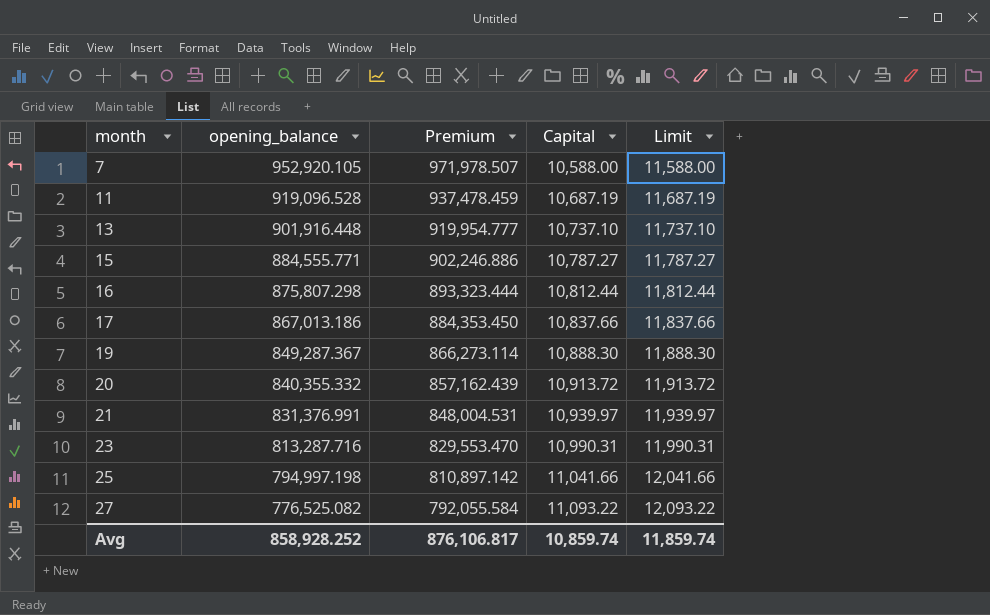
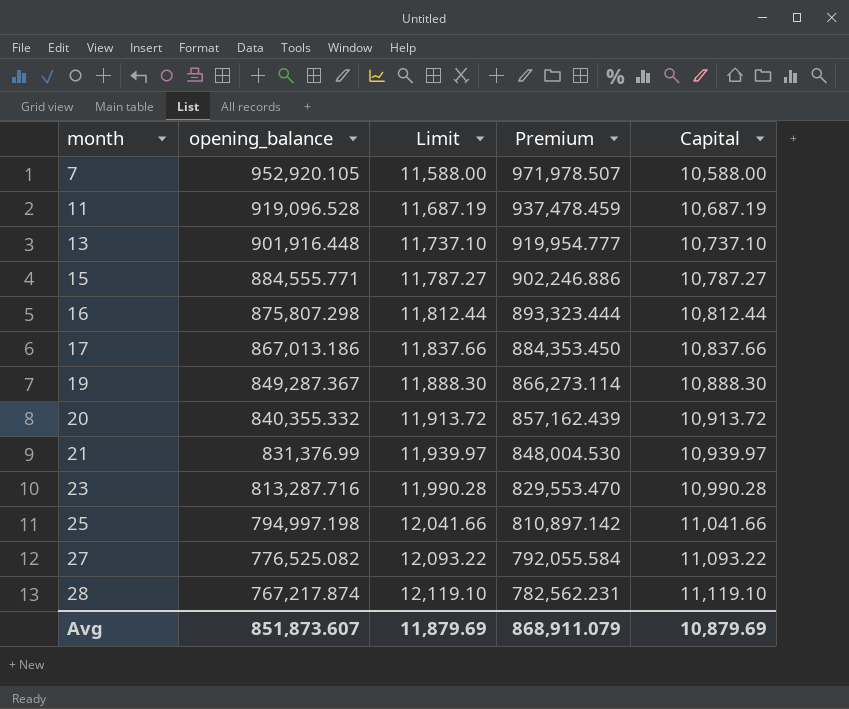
column Limit | position: 5 -> 3
21 | opening_balance: 831,376.991 -> 831,376.99
21 | Premium: 848,004.531 -> 848,004.530
23 | Limit: 11,990.31 -> 11,990.28
23 | Capital: 10,990.31 -> 10,990.28
row 28: none -> 767,217.874 | 12,119.10 | 782,562.231 | 11,119.10
Avg | opening_balance: 858,928.252 -> 851,873.607
Avg | Limit: 11,859.74 -> 11,879.69
Avg | Premium: 876,106.817 -> 868,911.079
Avg | Capital: 10,859.74 -> 10,879.69

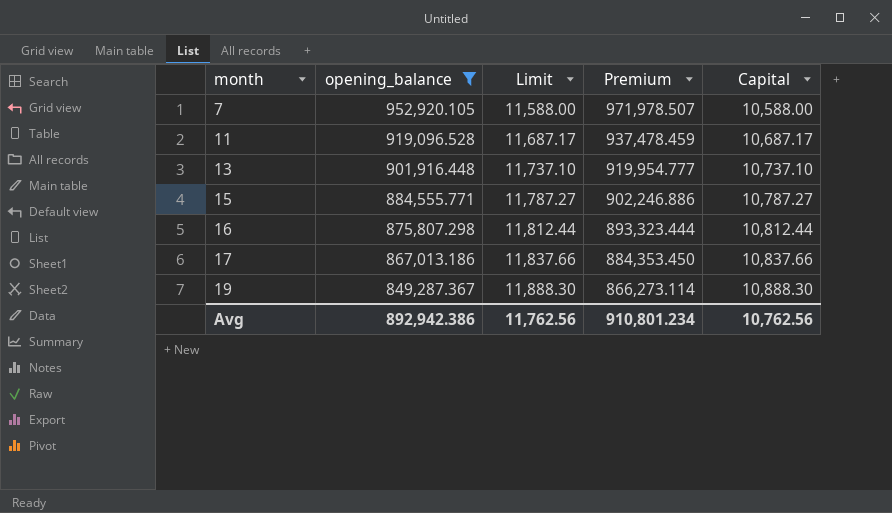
filter: none -> opening_balance >= 849,287.367
11 | Limit: 11,687.19 -> 11,687.17
11 | Capital: 10,687.19 -> 10,687.17
Avg | opening_balance: 851,873.607 -> 892,942.386
Avg | Limit: 11,879.69 -> 11,762.56
Avg | Premium: 868,911.079 -> 910,801.234
Avg | Capital: 10,879.69 -> 10,762.56

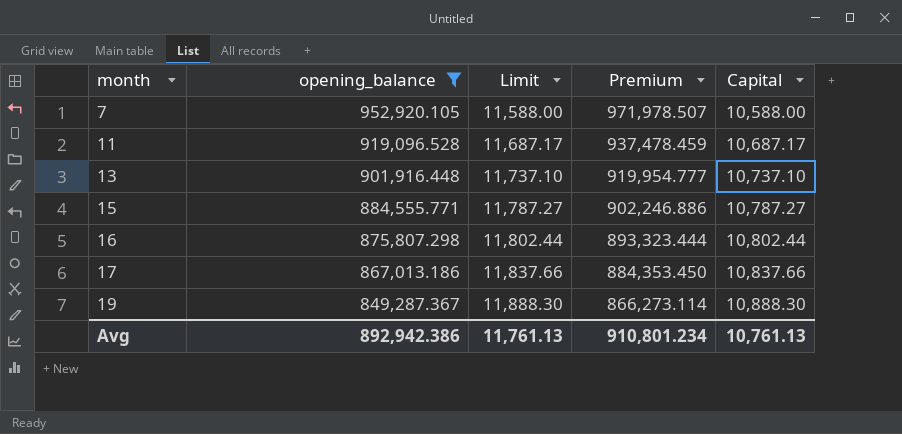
16 | Limit: 11,812.44 -> 11,802.44
16 | Capital: 10,812.44 -> 10,802.44
Avg | Limit: 11,762.56 -> 11,761.13
Avg | Capital: 10,762.56 -> 10,761.13

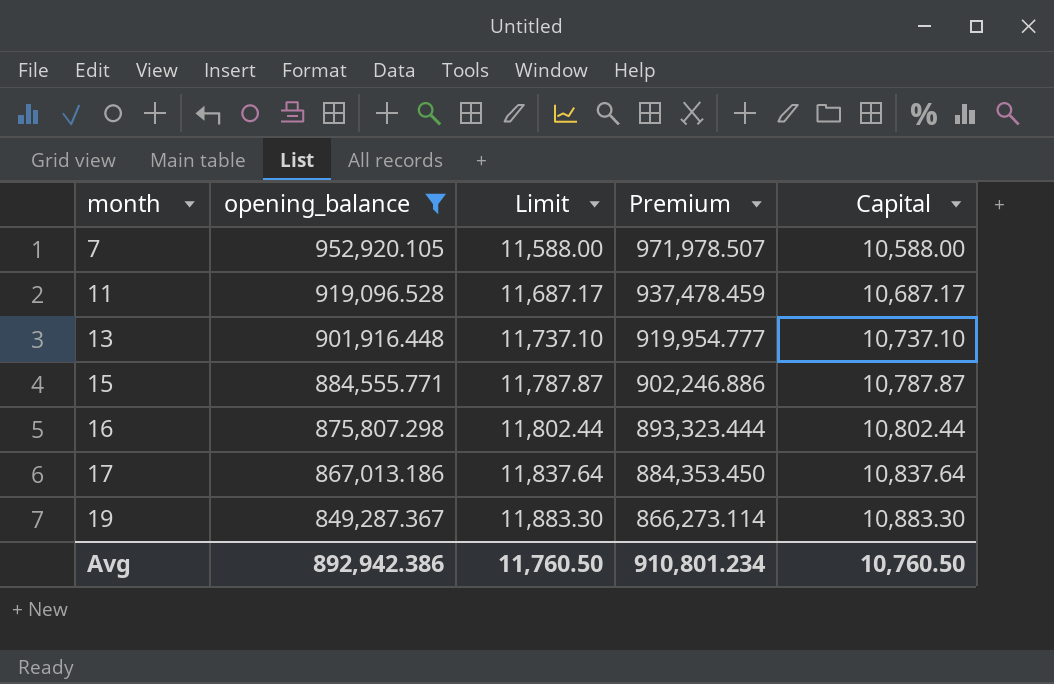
15 | Limit: 11,787.27 -> 11,787.87
15 | Capital: 10,787.27 -> 10,787.87
17 | Limit: 11,837.66 -> 11,837.64
17 | Capital: 10,837.66 -> 10,837.64
19 | Limit: 11,888.30 -> 11,883.30
19 | Capital: 10,888.30 -> 10,883.30
Avg | Limit: 11,761.13 -> 11,760.50
Avg | Capital: 10,761.13 -> 10,760.50

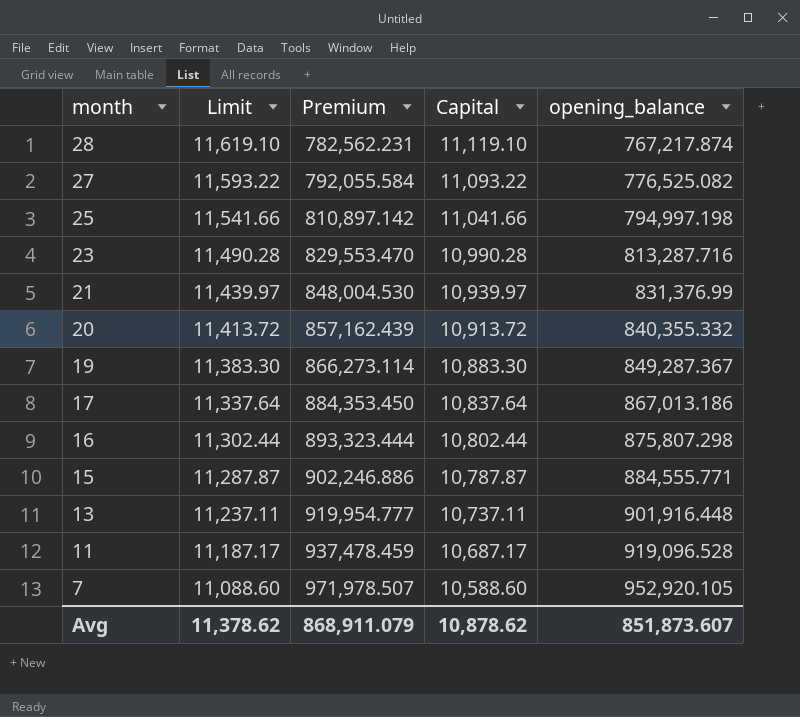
filter: opening_balance >= 849,287.367 -> none
row order: month ascending -> month descending
column Limit | formula: [Capital] + 1000 -> [Capital] + 500
column opening_balance | position: 2 -> 5
13 | Capital: 10,737.10 -> 10,737.11
7 | Capital: 10,588.00 -> 10,588.60
Avg | Limit: 11,760.50 -> 11,378.62
Avg | Premium: 910,801.234 -> 868,911.079
Avg | Capital: 10,760.50 -> 10,878.62
Avg | opening_balance: 892,942.386 -> 851,873.607

